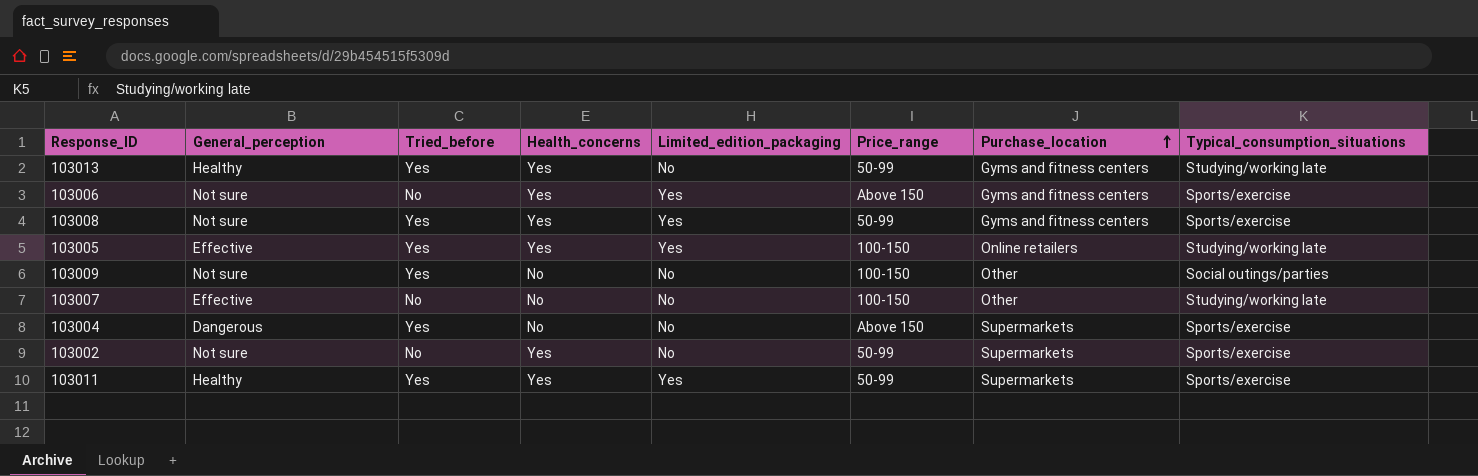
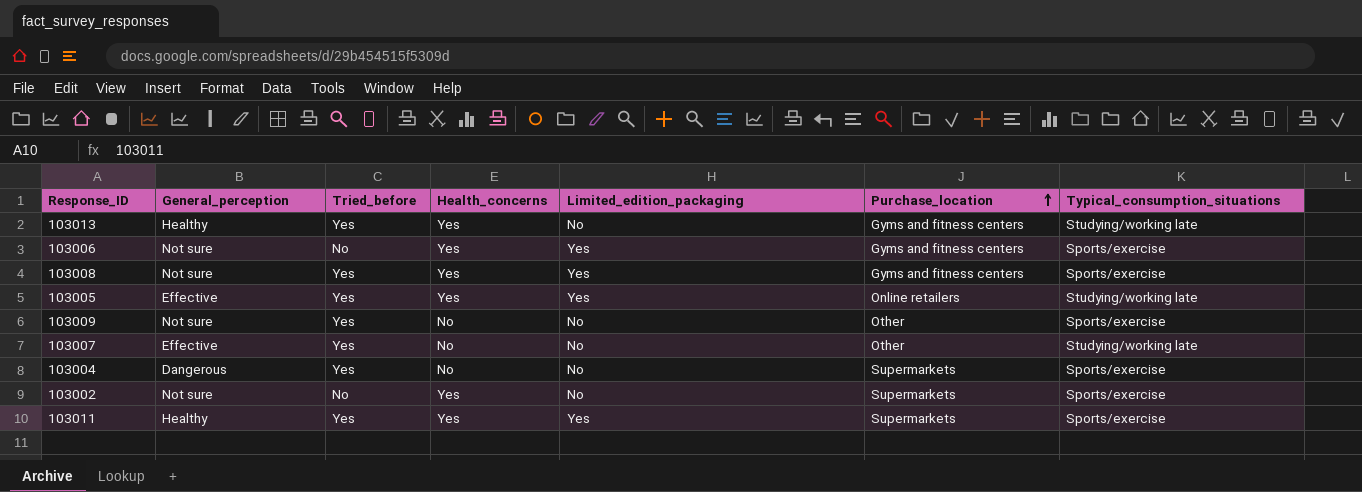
column Price_range | position: 6 -> none
103009 | Typical_consumption_situations: Social outings/parties -> Sports/exercise
103007 | Tried_before: No -> Yes

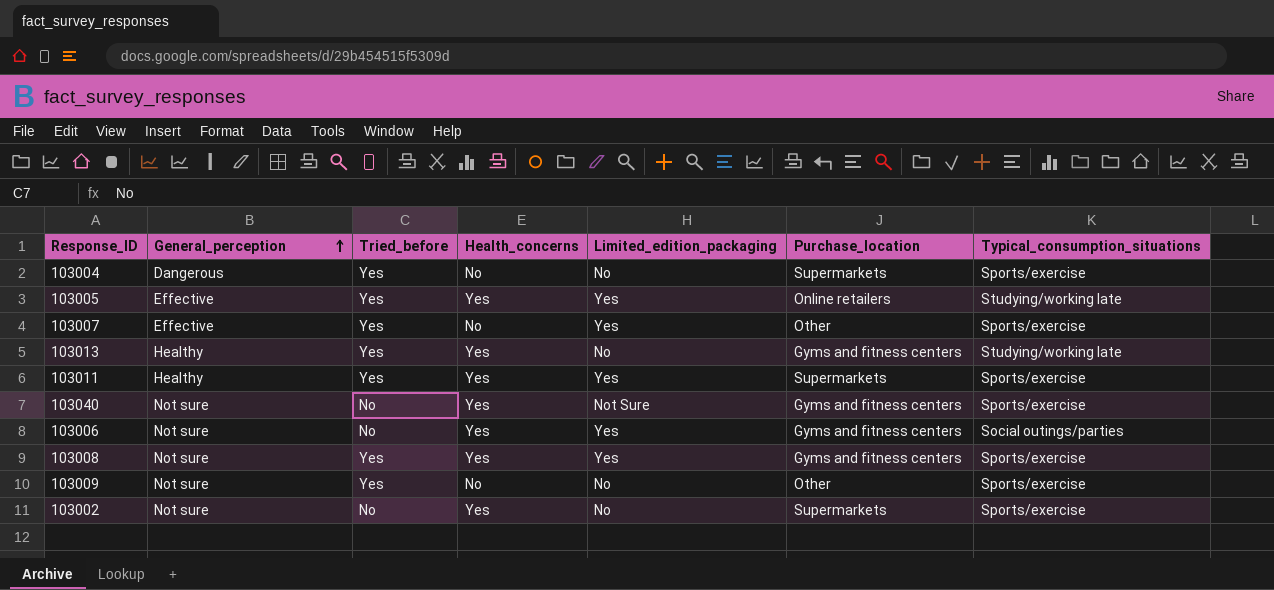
row order: Purchase_location ascending -> General_perception ascending
103007 | Limited_edition_packaging: No -> Yes
103007 | Typical_consumption_situations: Studying/working late -> Sports/exercise
row 103040: none -> Not sure | No | Yes | Not Sure | Gyms and fitness centers | Sports/exercise
103006 | Typical_consumption_situations: Sports/exercise -> Social outings/parties

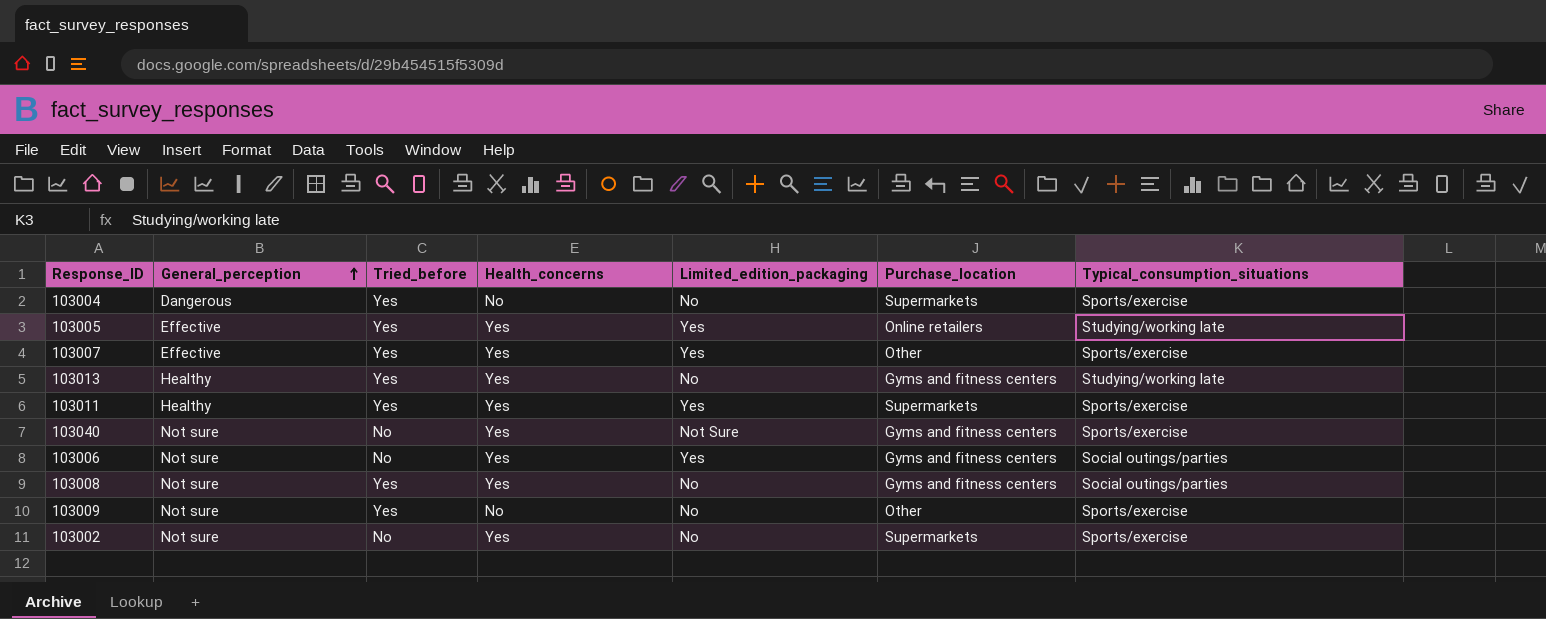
103007 | Health_concerns: No -> Yes
103008 | Limited_edition_packaging: Yes -> No
103008 | Typical_consumption_situations: Sports/exercise -> Social outings/parties

